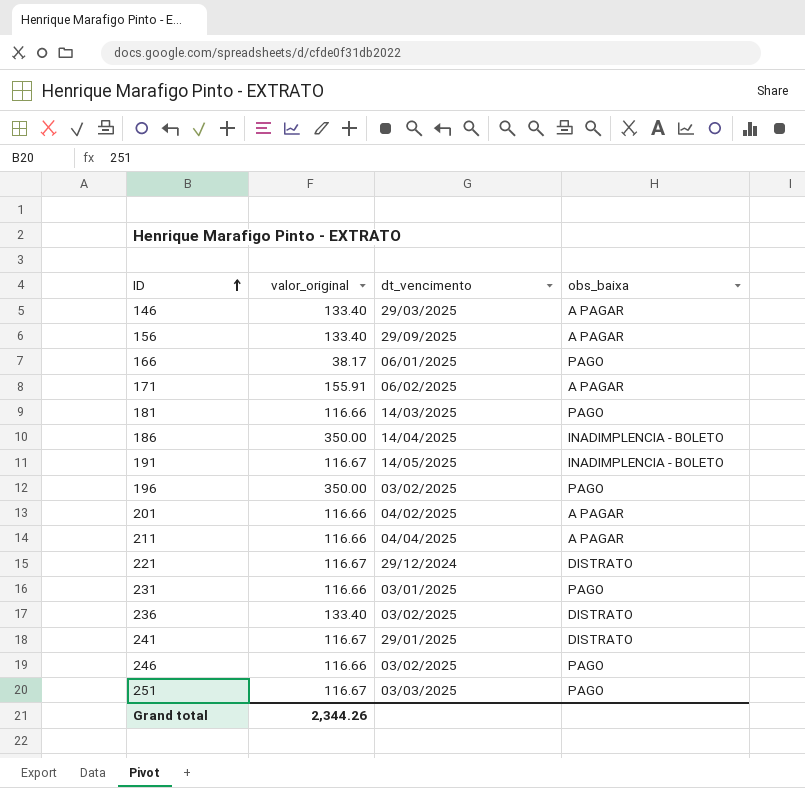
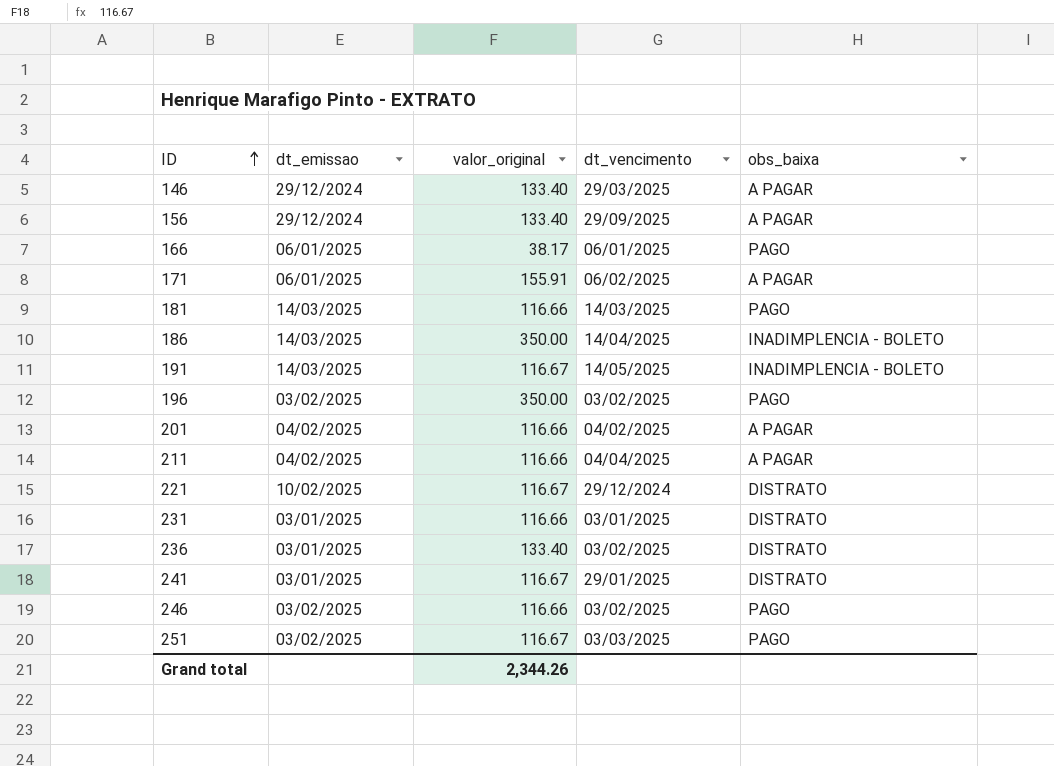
column dt_emissao | position: none -> 2
231 | obs_baixa: PAGO -> DISTRATO

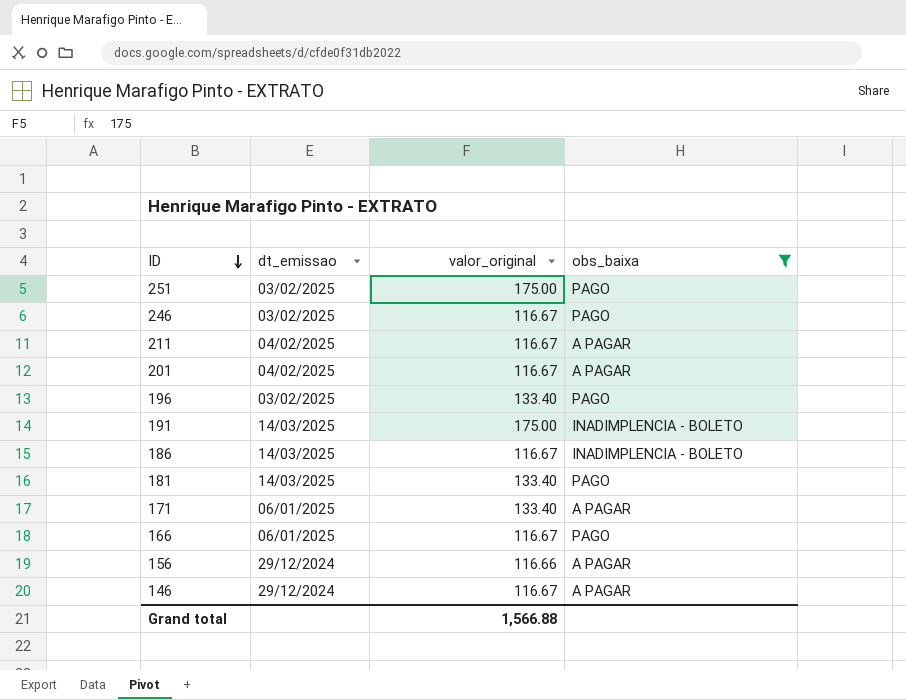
filter: none -> obs_baixa != DISTRATO
row order: ID ascending -> ID descending
column dt_vencimento | position: 4 -> none
251 | valor_original: 116.67 -> 175.00
246 | valor_original: 116.66 -> 116.67
211 | valor_original: 116.66 -> 116.67
201 | valor_original: 116.66 -> 116.67
196 | valor_original: 350.00 -> 133.40
191 | valor_original: 116.67 -> 175.00
186 | valor_original: 350.00 -> 116.67
181 | valor_original: 116.66 -> 133.40
171 | valor_original: 155.91 -> 133.40
166 | valor_original: 38.17 -> 116.67
156 | valor_original: 133.40 -> 116.66
146 | valor_original: 133.40 -> 116.67
Grand total | valor_original: 2,344.26 -> 1,566.88

